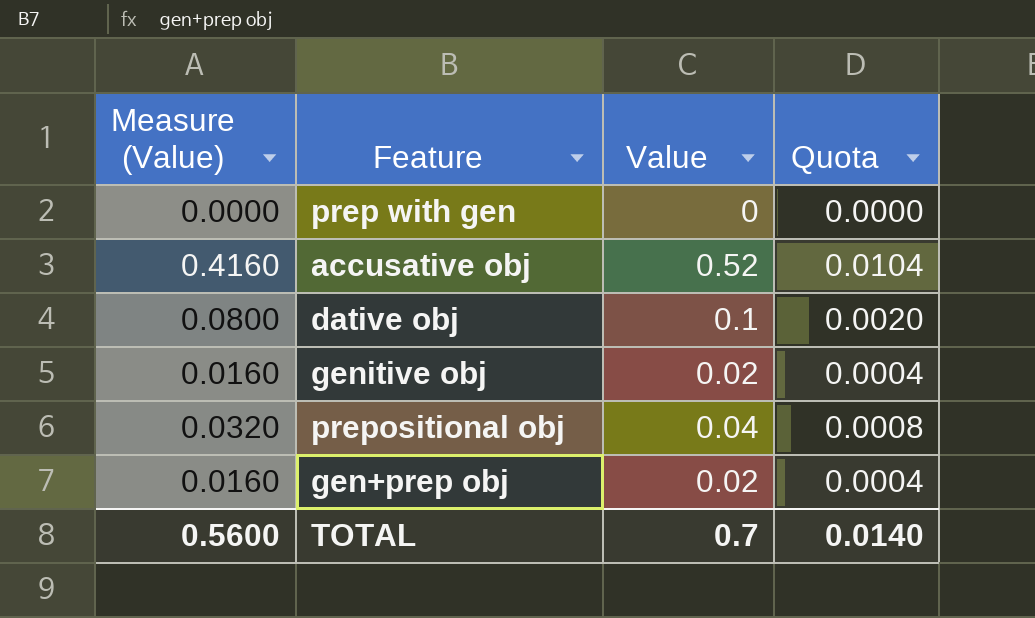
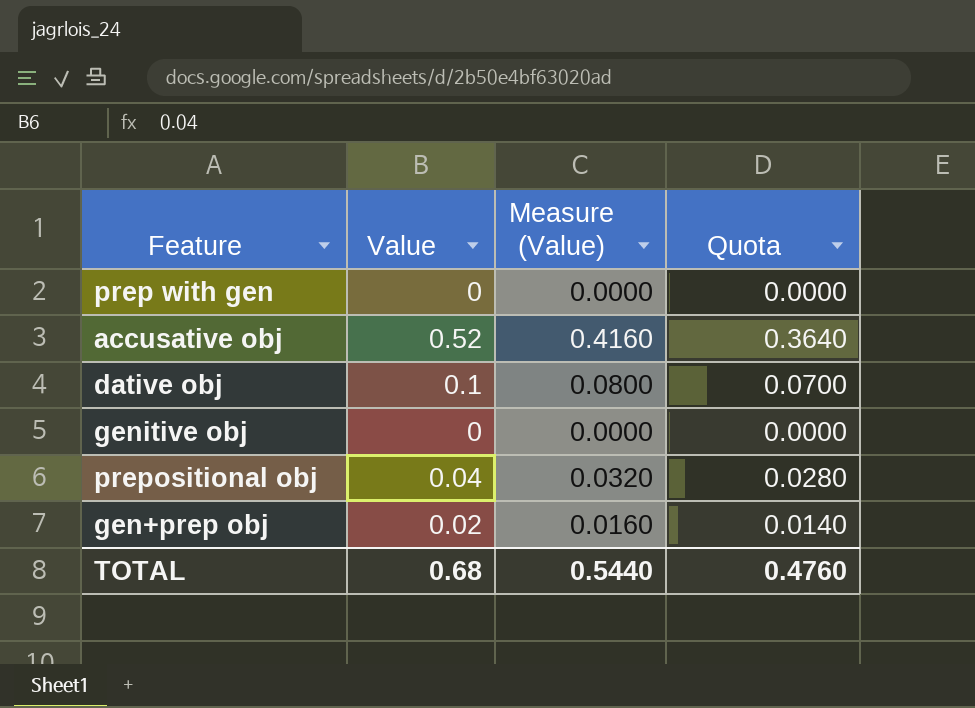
column Measure (Value) | position: 1 -> 3
column Quota | formula: [Value] * 0.02 -> [Value] * 0.7
genitive obj | Value: 0.02 -> 0
genitive obj | Measure (Value): 0.0160 -> 0.0000
TOTAL | Value: 0.7 -> 0.68
TOTAL | Measure (Value): 0.5600 -> 0.5440
TOTAL | Quota: 0.0140 -> 0.4760

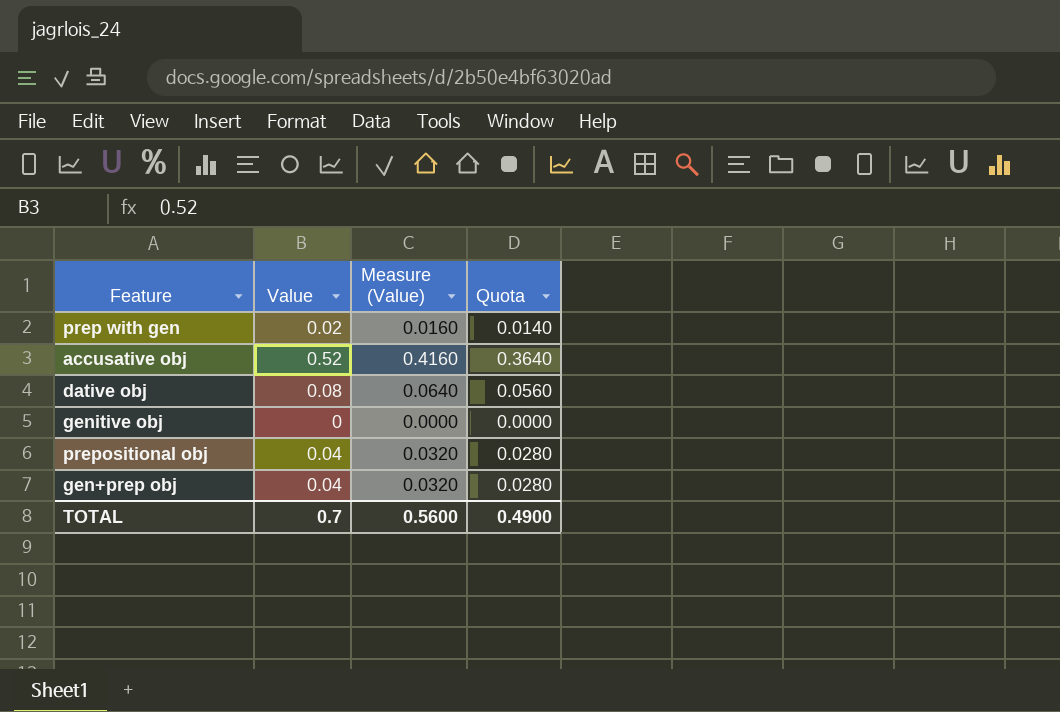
prep with gen | Value: 0 -> 0.02
prep with gen | Measure (Value): 0.0000 -> 0.0160
prep with gen | Quota: 0.0000 -> 0.0140
dative obj | Value: 0.1 -> 0.08
dative obj | Measure (Value): 0.0800 -> 0.0640
dative obj | Quota: 0.0700 -> 0.0560
gen+prep obj | Value: 0.02 -> 0.04
gen+prep obj | Measure (Value): 0.0160 -> 0.0320
gen+prep obj | Quota: 0.0140 -> 0.0280
TOTAL | Value: 0.68 -> 0.7
TOTAL | Measure (Value): 0.5440 -> 0.5600
TOTAL | Quota: 0.4760 -> 0.4900

